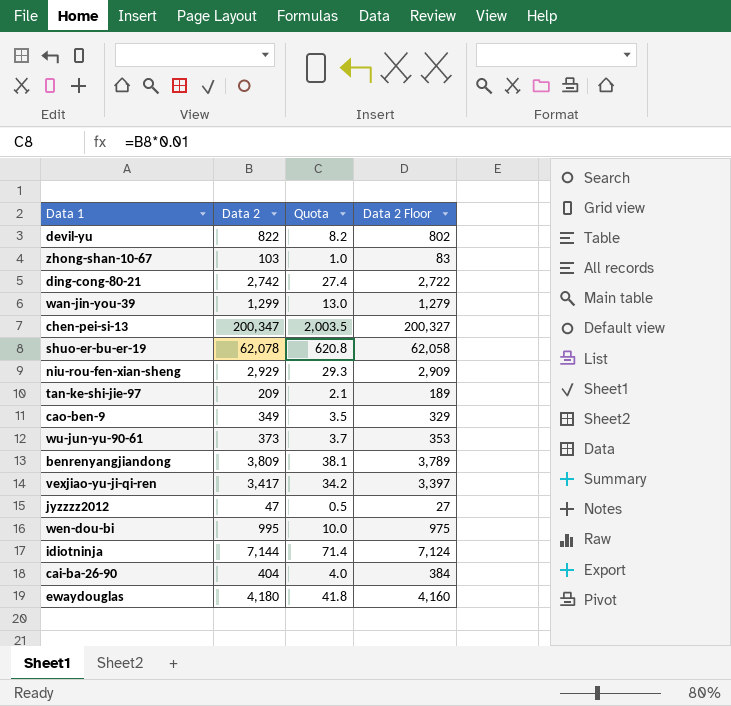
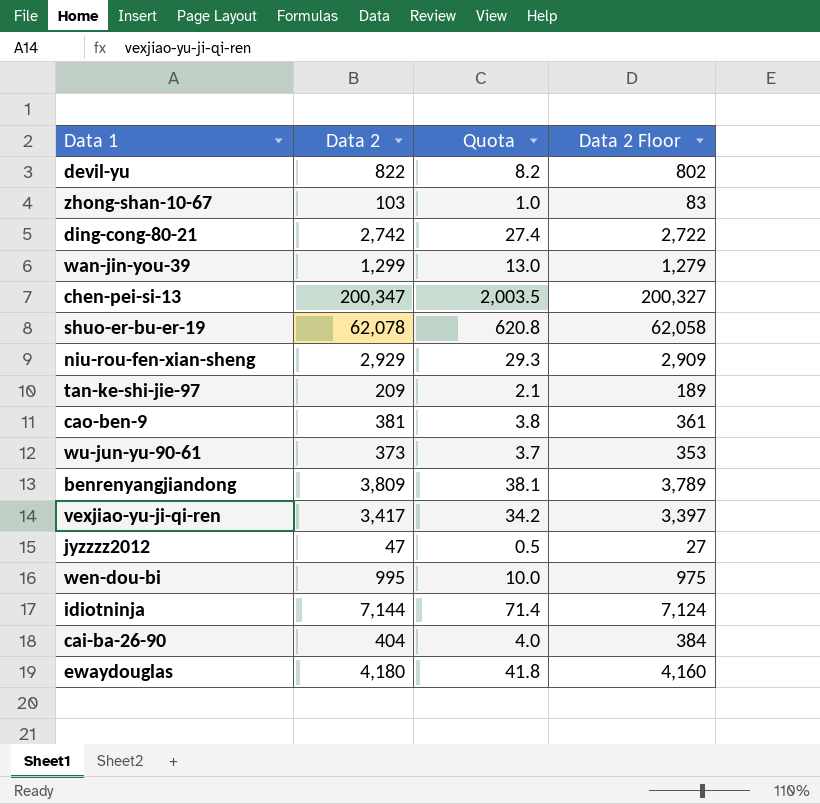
cao-ben-9 | Data 2: 349 -> 381
cao-ben-9 | Quota: 3.5 -> 3.8
cao-ben-9 | Data 2 Floor: 329 -> 361

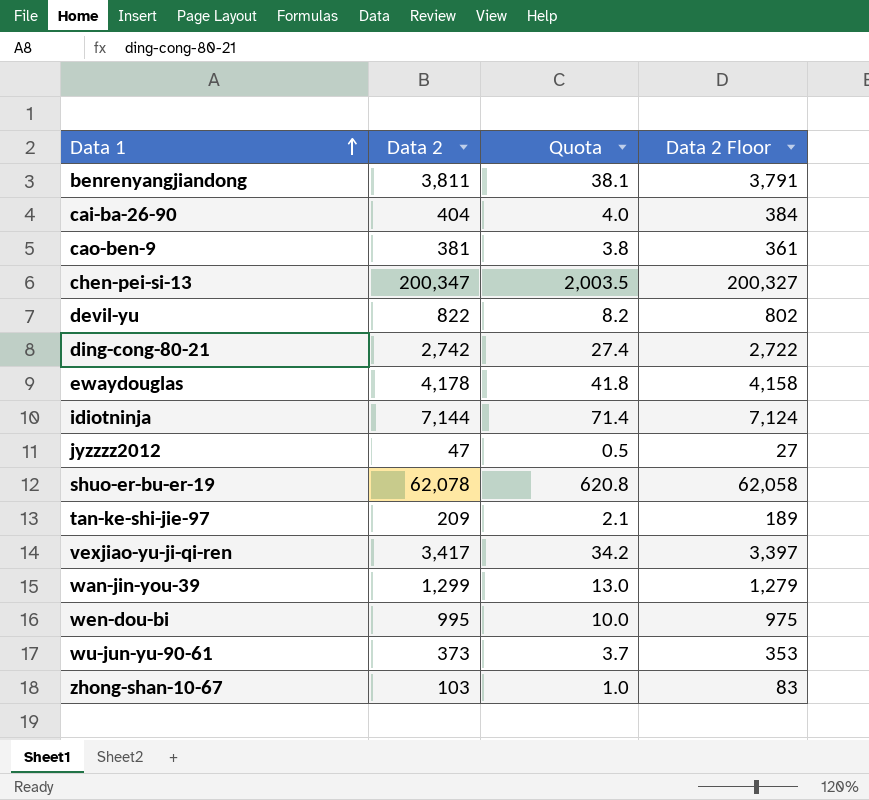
row order: none -> Data 1 ascending
row niu-rou-fen-xian-sheng: 2,929 | 29.3 | 2,909 -> none
benrenyangjiandong | Data 2: 3,809 -> 3,811
benrenyangjiandong | Data 2 Floor: 3,789 -> 3,791
ewaydouglas | Data 2: 4,180 -> 4,178
ewaydouglas | Data 2 Floor: 4,160 -> 4,158

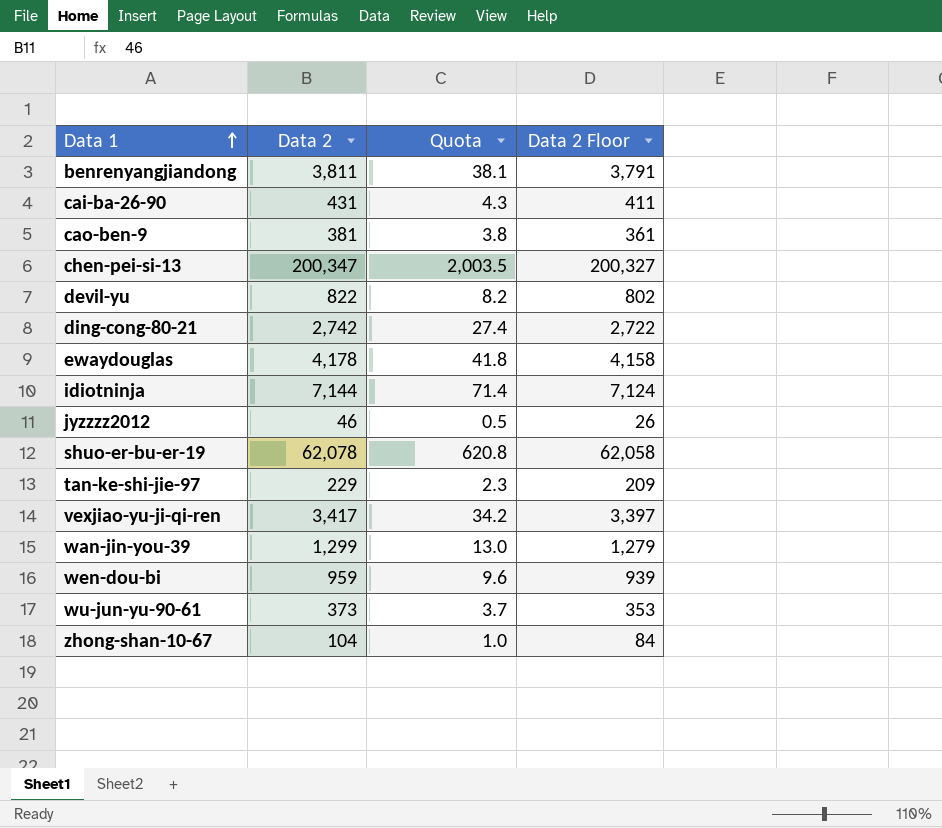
cai-ba-26-90 | Data 2: 404 -> 431
cai-ba-26-90 | Quota: 4.0 -> 4.3
cai-ba-26-90 | Data 2 Floor: 384 -> 411
jyzzzz2012 | Data 2: 47 -> 46
jyzzzz2012 | Data 2 Floor: 27 -> 26
tan-ke-shi-jie-97 | Data 2: 209 -> 229
tan-ke-shi-jie-97 | Quota: 2.1 -> 2.3
tan-ke-shi-jie-97 | Data 2 Floor: 189 -> 209
wen-dou-bi | Data 2: 995 -> 959
wen-dou-bi | Quota: 10.0 -> 9.6
wen-dou-bi | Data 2 Floor: 975 -> 939
zhong-shan-10-67 | Data 2: 103 -> 104
zhong-shan-10-67 | Data 2 Floor: 83 -> 84

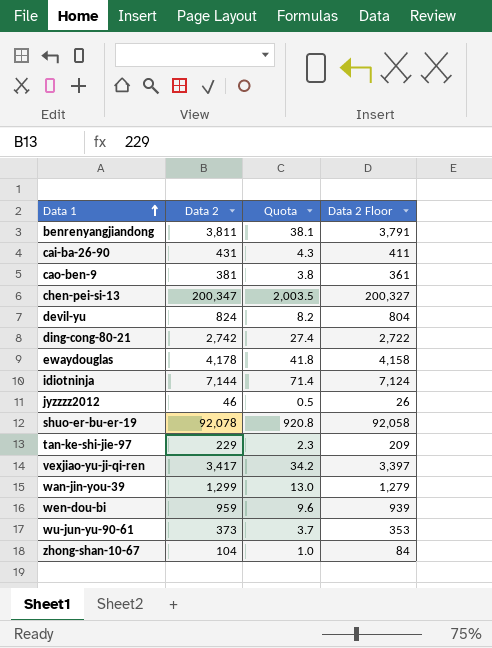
devil-yu | Data 2: 822 -> 824
devil-yu | Data 2 Floor: 802 -> 804
shuo-er-bu-er-19 | Data 2: 62,078 -> 92,078
shuo-er-bu-er-19 | Quota: 620.8 -> 920.8
shuo-er-bu-er-19 | Data 2 Floor: 62,058 -> 92,058

